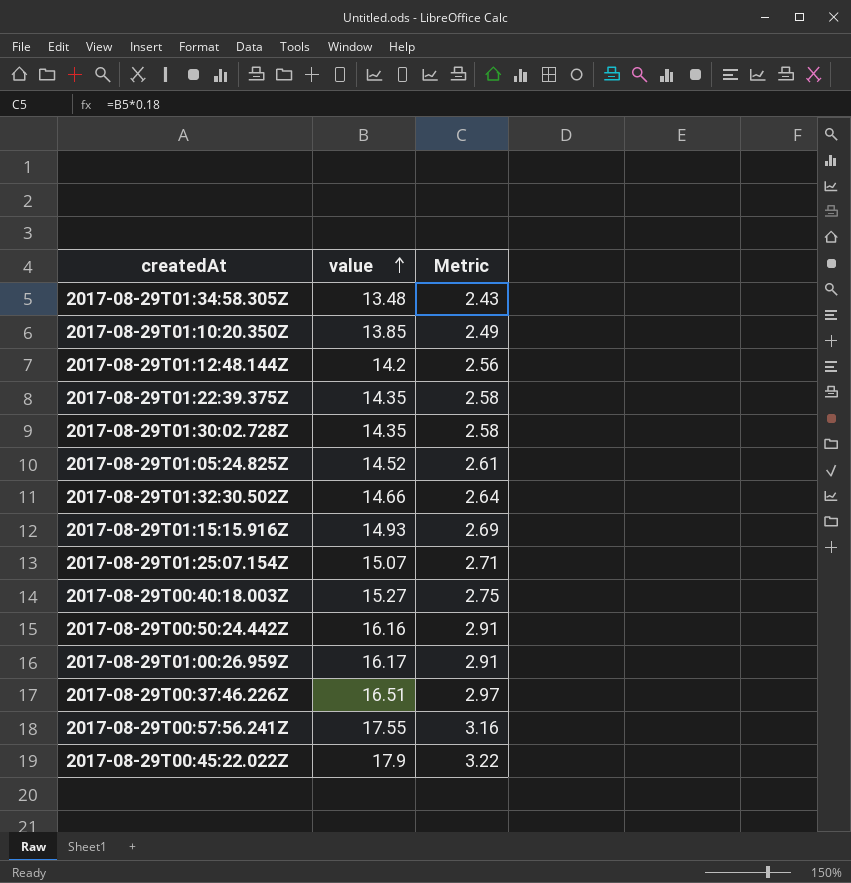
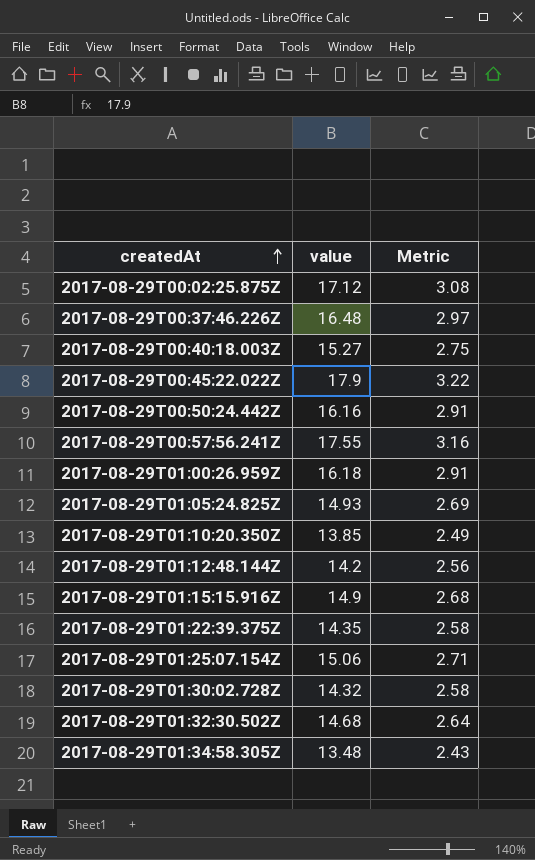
row order: value ascending -> createdAt ascending
row 2017-08-29T00:02:25.875Z: none -> 17.12 | 3.08
2017-08-29T00:37:46.226Z | value: 16.51 -> 16.48
2017-08-29T01:00:26.959Z | value: 16.17 -> 16.18
2017-08-29T01:05:24.825Z | value: 14.52 -> 14.93
2017-08-29T01:05:24.825Z | Metric: 2.61 -> 2.69
2017-08-29T01:15:15.916Z | value: 14.93 -> 14.9
2017-08-29T01:15:15.916Z | Metric: 2.69 -> 2.68
2017-08-29T01:25:07.154Z | value: 15.07 -> 15.06
2017-08-29T01:30:02.728Z | value: 14.35 -> 14.32
2017-08-29T01:32:30.502Z | value: 14.66 -> 14.68

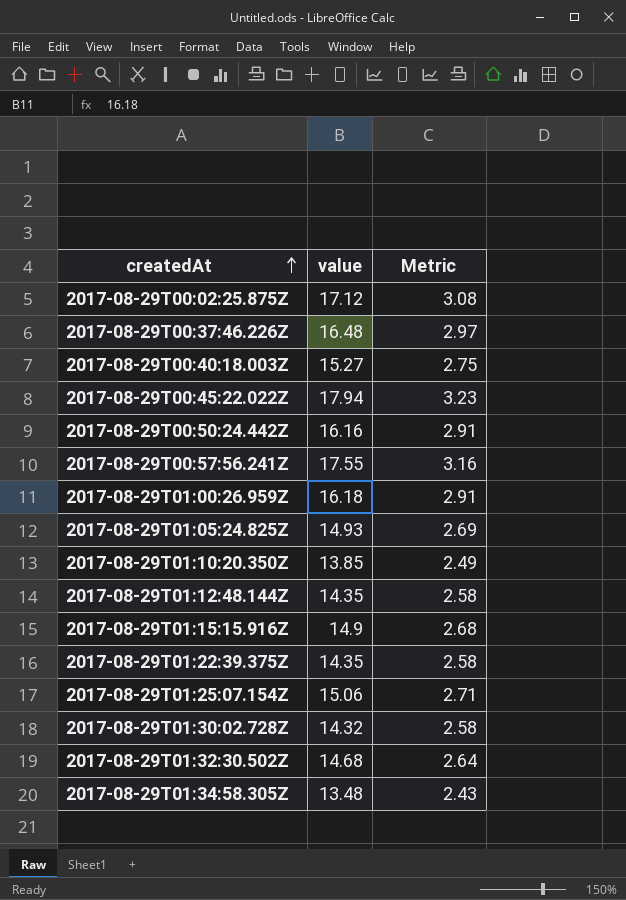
2017-08-29T00:45:22.022Z | value: 17.9 -> 17.94
2017-08-29T00:45:22.022Z | Metric: 3.22 -> 3.23
2017-08-29T01:12:48.144Z | value: 14.2 -> 14.35
2017-08-29T01:12:48.144Z | Metric: 2.56 -> 2.58

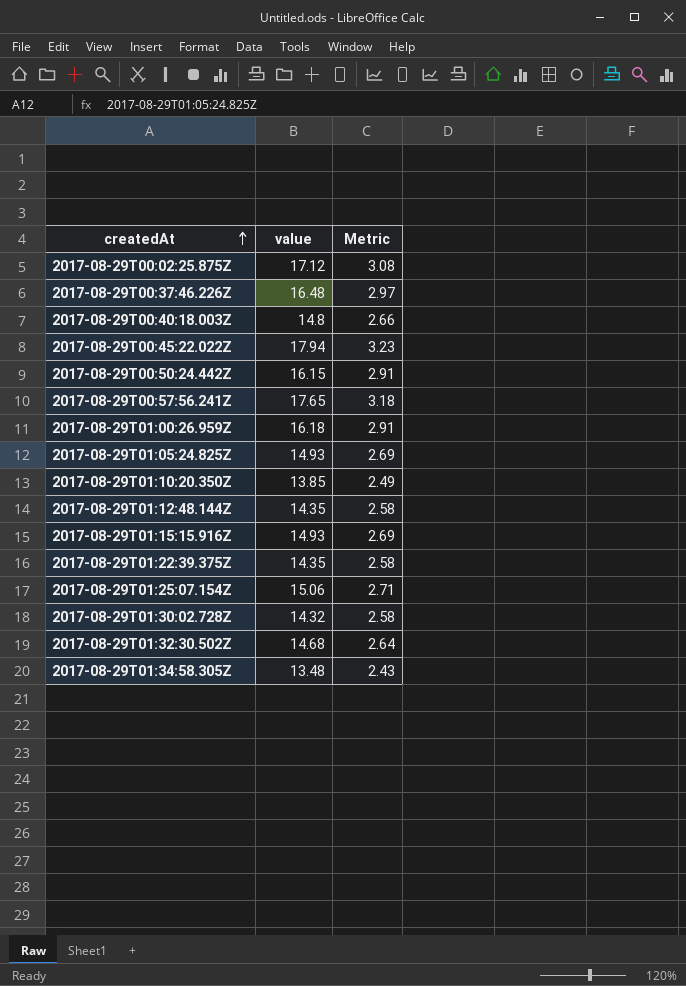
2017-08-29T00:40:18.003Z | value: 15.27 -> 14.8
2017-08-29T00:40:18.003Z | Metric: 2.75 -> 2.66
2017-08-29T00:50:24.442Z | value: 16.16 -> 16.15
2017-08-29T00:57:56.241Z | value: 17.55 -> 17.65
2017-08-29T00:57:56.241Z | Metric: 3.16 -> 3.18
2017-08-29T01:15:15.916Z | value: 14.9 -> 14.93
2017-08-29T01:15:15.916Z | Metric: 2.68 -> 2.69

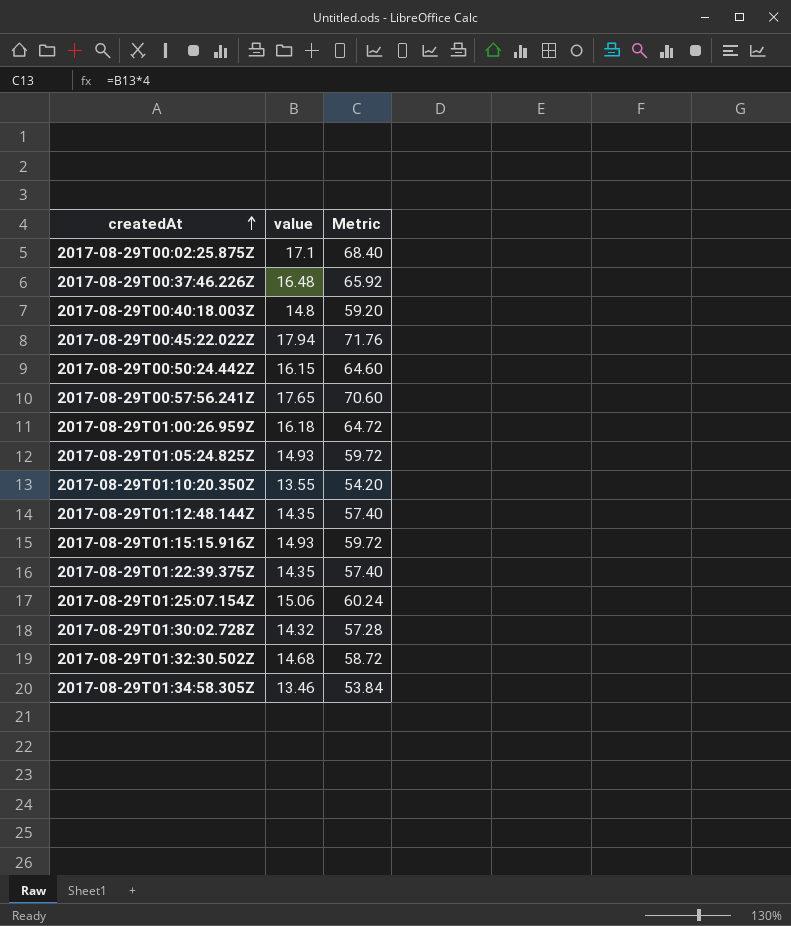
column Metric | formula: [value] * 0.18 -> [value] * 4
2017-08-29T00:02:25.875Z | value: 17.12 -> 17.1
2017-08-29T01:10:20.350Z | value: 13.85 -> 13.55
2017-08-29T01:34:58.305Z | value: 13.48 -> 13.46

